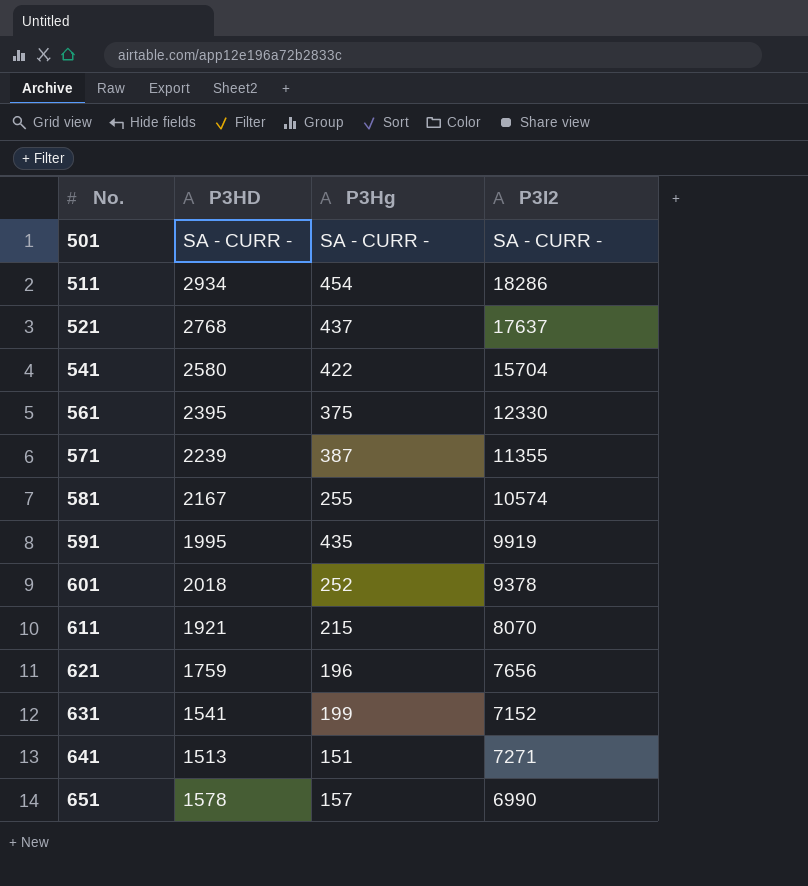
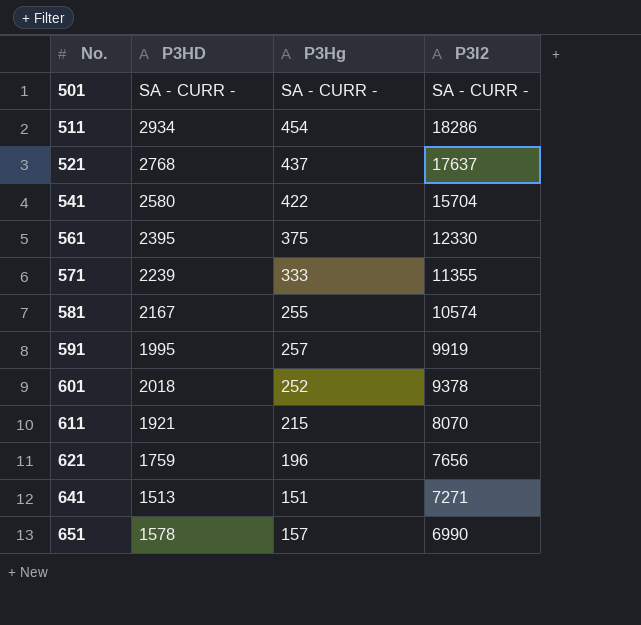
row 631: 1541 | 199 | 7152 -> none
571 | P3Hg: 387 -> 333
591 | P3Hg: 435 -> 257

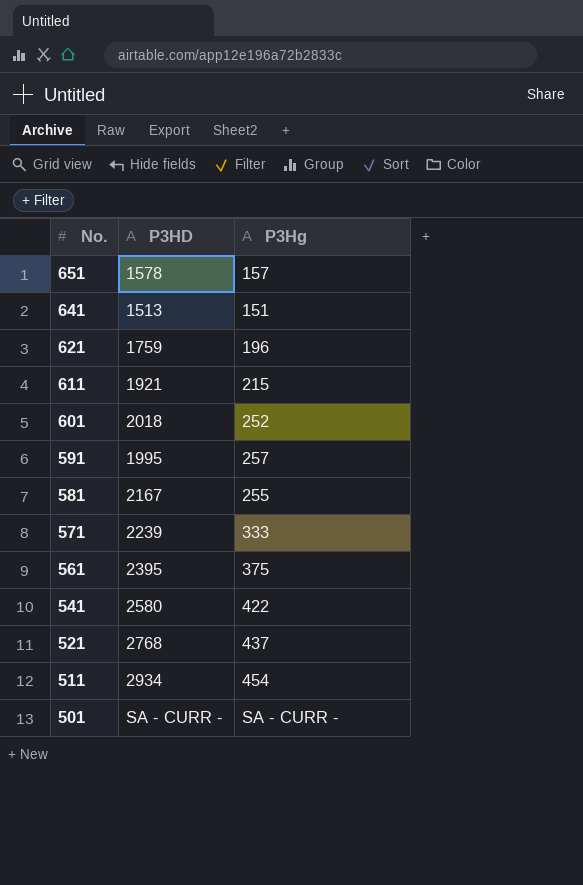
row order: No. ascending -> No. descending
column P3I2 | position: 4 -> none

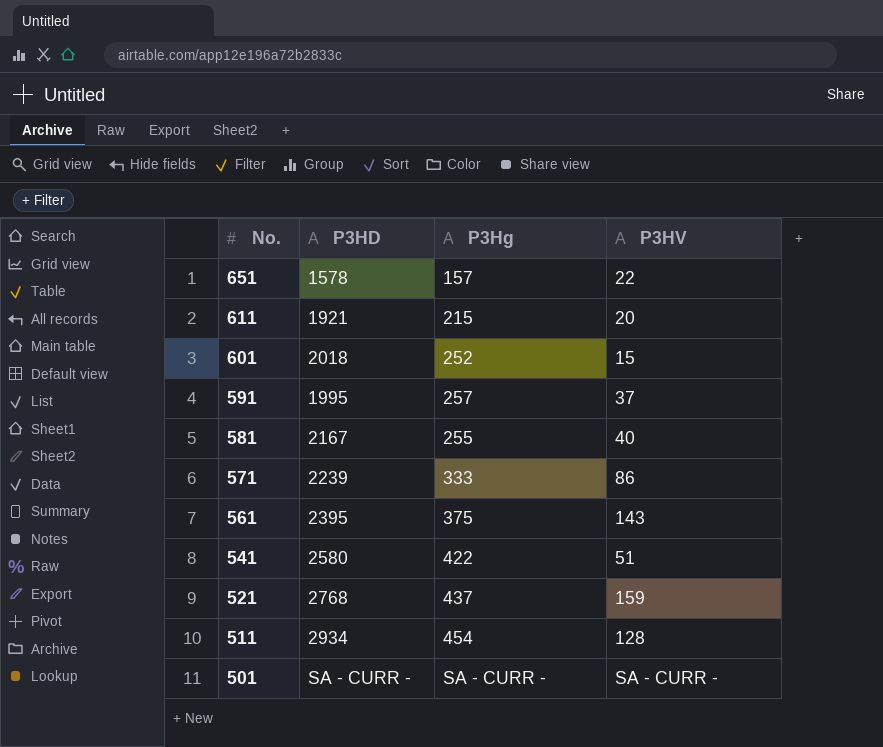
column P3HV | position: none -> 4
row 641: 1513 | 151 -> none
row 621: 1759 | 196 -> none

